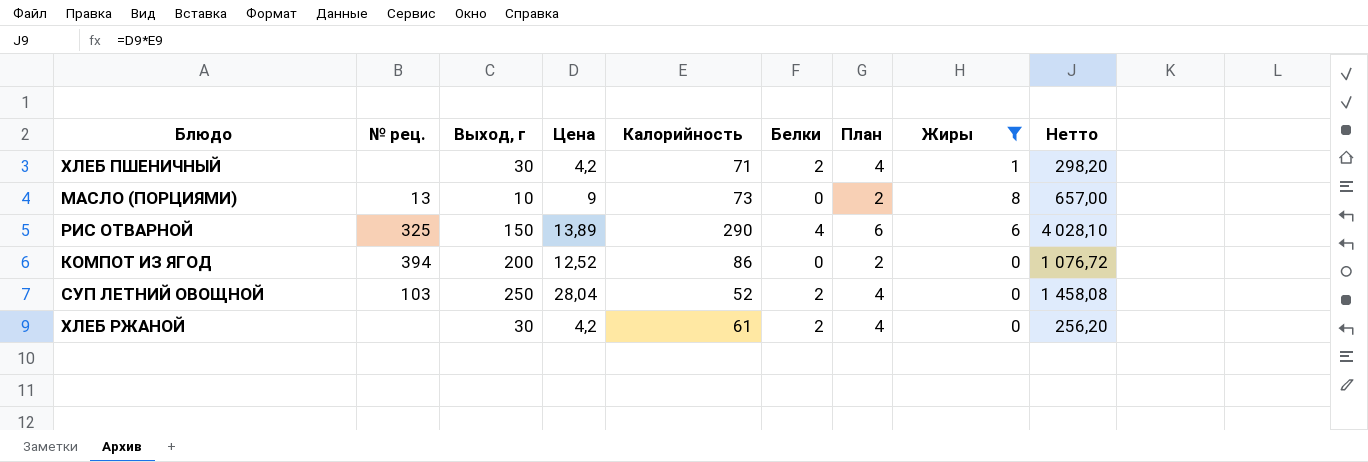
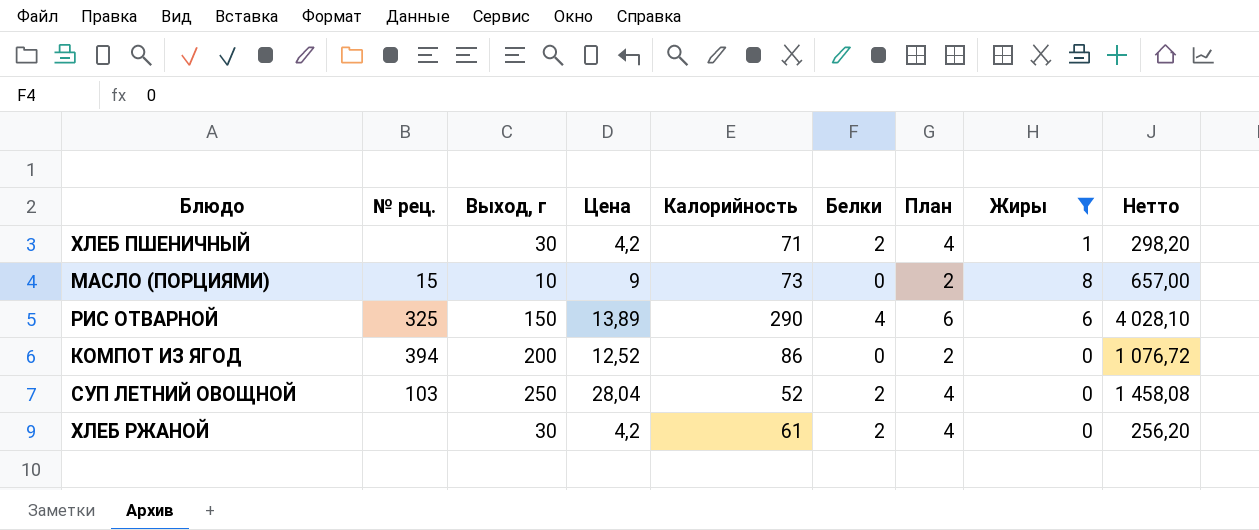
МАСЛО (ПОРЦИЯМИ) | № рец.: 13 -> 15

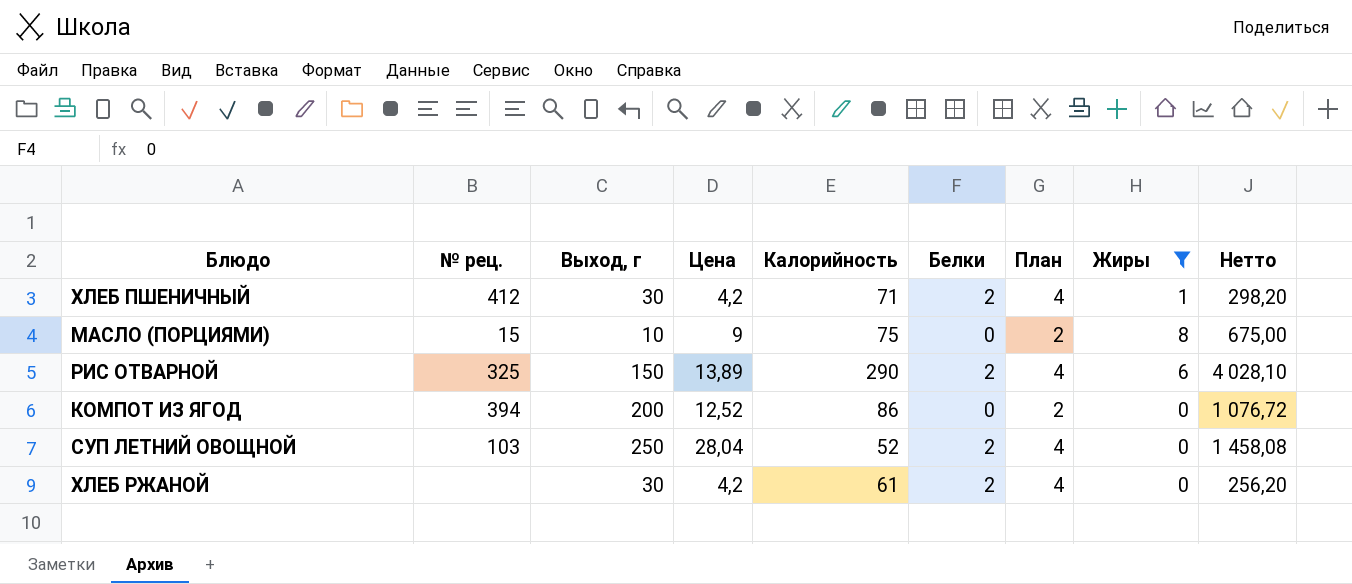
ХЛЕБ ПШЕНИЧНЫЙ | № рец.: none -> 412
МАСЛО (ПОРЦИЯМИ) | Калорийность: 73 -> 75
МАСЛО (ПОРЦИЯМИ) | Нетто: 657,00 -> 675,00
РИС ОТВАРНОЙ | Белки: 4 -> 2
РИС ОТВАРНОЙ | План: 6 -> 4

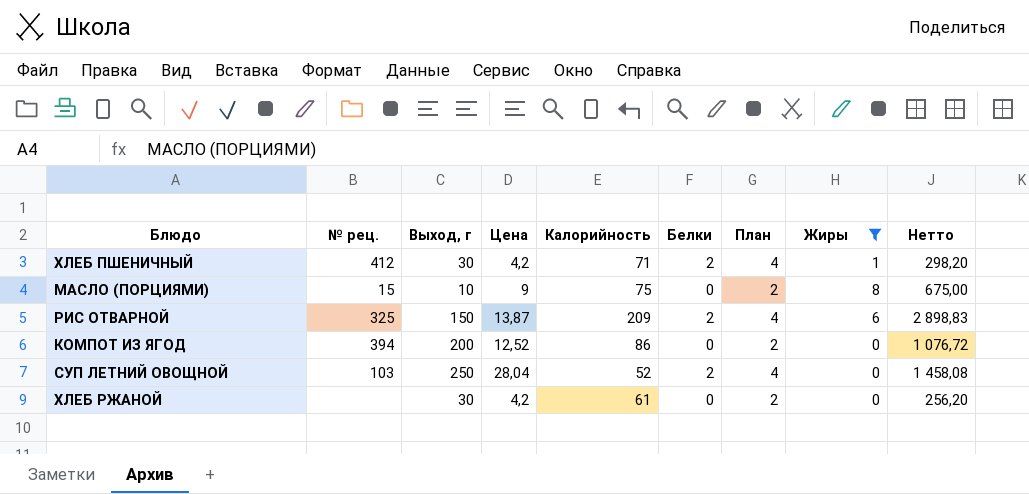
РИС ОТВАРНОЙ | Цена: 13,89 -> 13,87
РИС ОТВАРНОЙ | Калорийность: 290 -> 209
РИС ОТВАРНОЙ | Нетто: 4 028,10 -> 2 898,83
ХЛЕБ РЖАНОЙ | Белки: 2 -> 0
ХЛЕБ РЖАНОЙ | План: 4 -> 2

